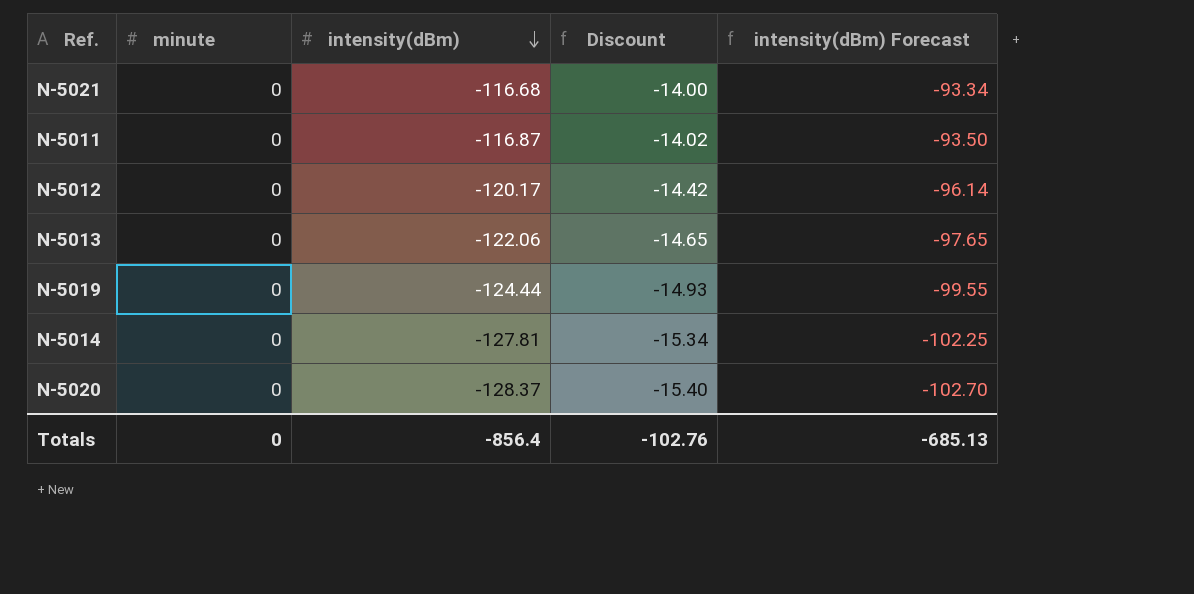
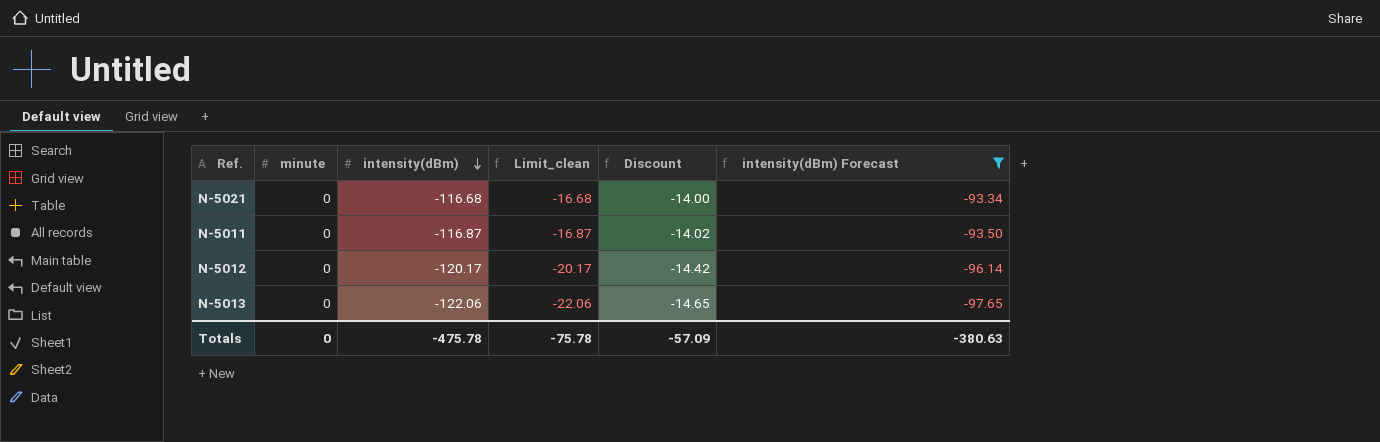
filter: none -> intensity(dBm) Forecast >= -97.65
column Limit_clean | formula: none -> [intensity(dBm)] + 100
Totals | intensity(dBm): -856.4 -> -475.78
Totals | Discount: -102.76 -> -57.09
Totals | intensity(dBm) Forecast: -685.13 -> -380.63

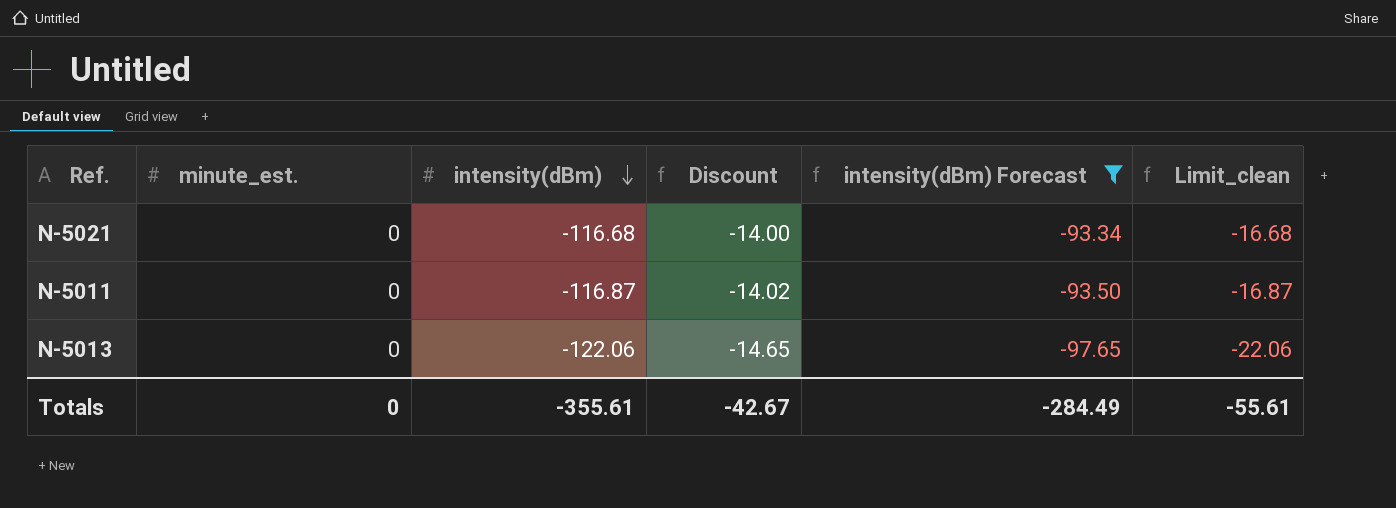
column name: minute -> minute_est.
column Limit_clean | position: 4 -> 6
row N-5012: 0 | -120.17 | -20.17 | -14.42 | -96.14 -> none
Totals | intensity(dBm): -475.78 -> -355.61
Totals | Discount: -57.09 -> -42.67
Totals | intensity(dBm) Forecast: -380.63 -> -284.49
Totals | Limit_clean: -75.78 -> -55.61

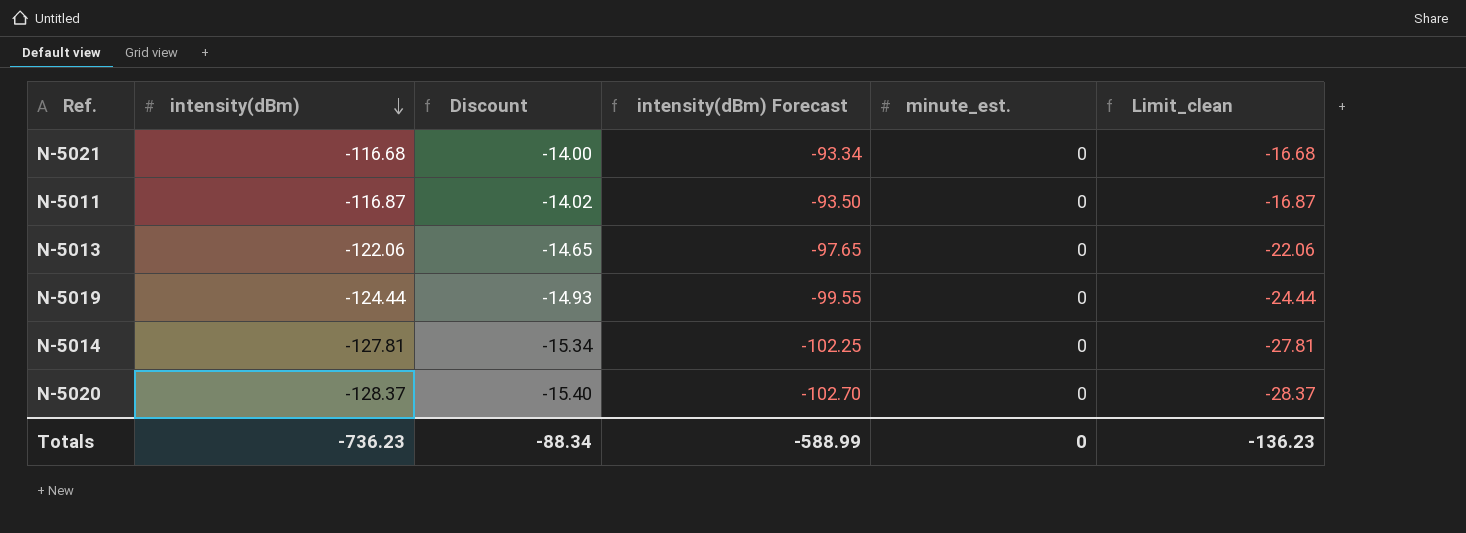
filter: intensity(dBm) Forecast >= -97.65 -> none
column minute_est. | position: 2 -> 5
Totals | intensity(dBm): -355.61 -> -736.23
Totals | Discount: -42.67 -> -88.34
Totals | intensity(dBm) Forecast: -284.49 -> -588.99
Totals | Limit_clean: -55.61 -> -136.23

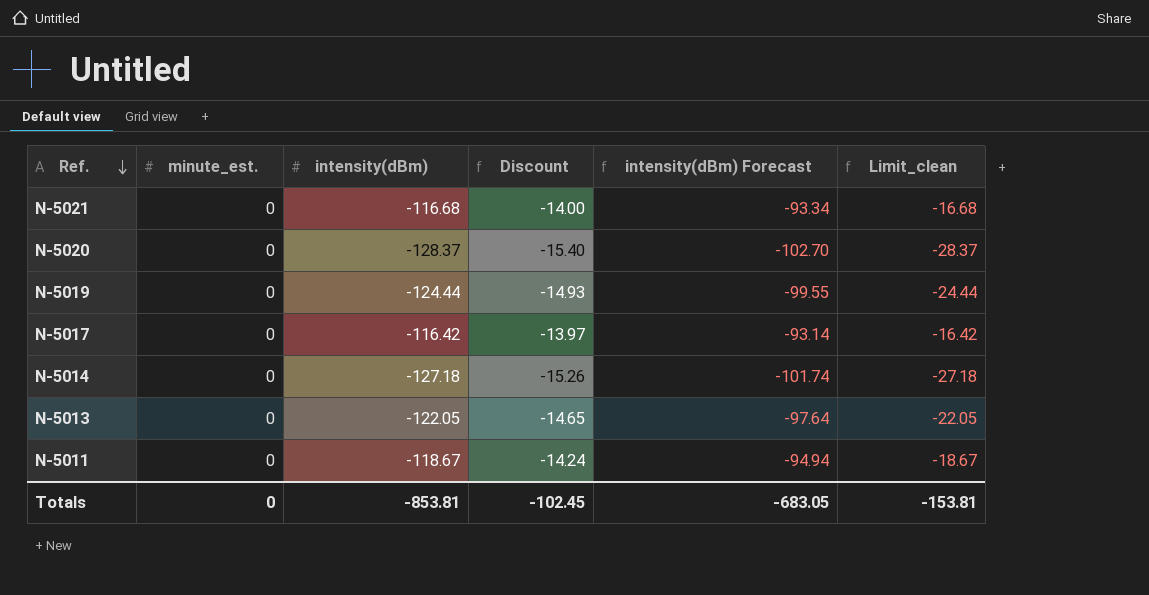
row order: intensity(dBm) descending -> Ref. descending
column minute_est. | position: 5 -> 2
row N-5017: none -> 0 | -116.42 | -13.97 | -93.14 | -16.42
N-5014 | intensity(dBm): -127.81 -> -127.18
N-5014 | Discount: -15.34 -> -15.26
N-5014 | intensity(dBm) Forecast: -102.25 -> -101.74
N-5014 | Limit_clean: -27.81 -> -27.18
N-5013 | intensity(dBm): -122.06 -> -122.05
N-5013 | intensity(dBm) Forecast: -97.65 -> -97.64
N-5013 | Limit_clean: -22.06 -> -22.05
N-5011 | intensity(dBm): -116.87 -> -118.67
N-5011 | Discount: -14.02 -> -14.24
N-5011 | intensity(dBm) Forecast: -93.50 -> -94.94
N-5011 | Limit_clean: -16.87 -> -18.67
Totals | intensity(dBm): -736.23 -> -853.81
Totals | Discount: -88.34 -> -102.45
Totals | intensity(dBm) Forecast: -588.99 -> -683.05
Totals | Limit_clean: -136.23 -> -153.81

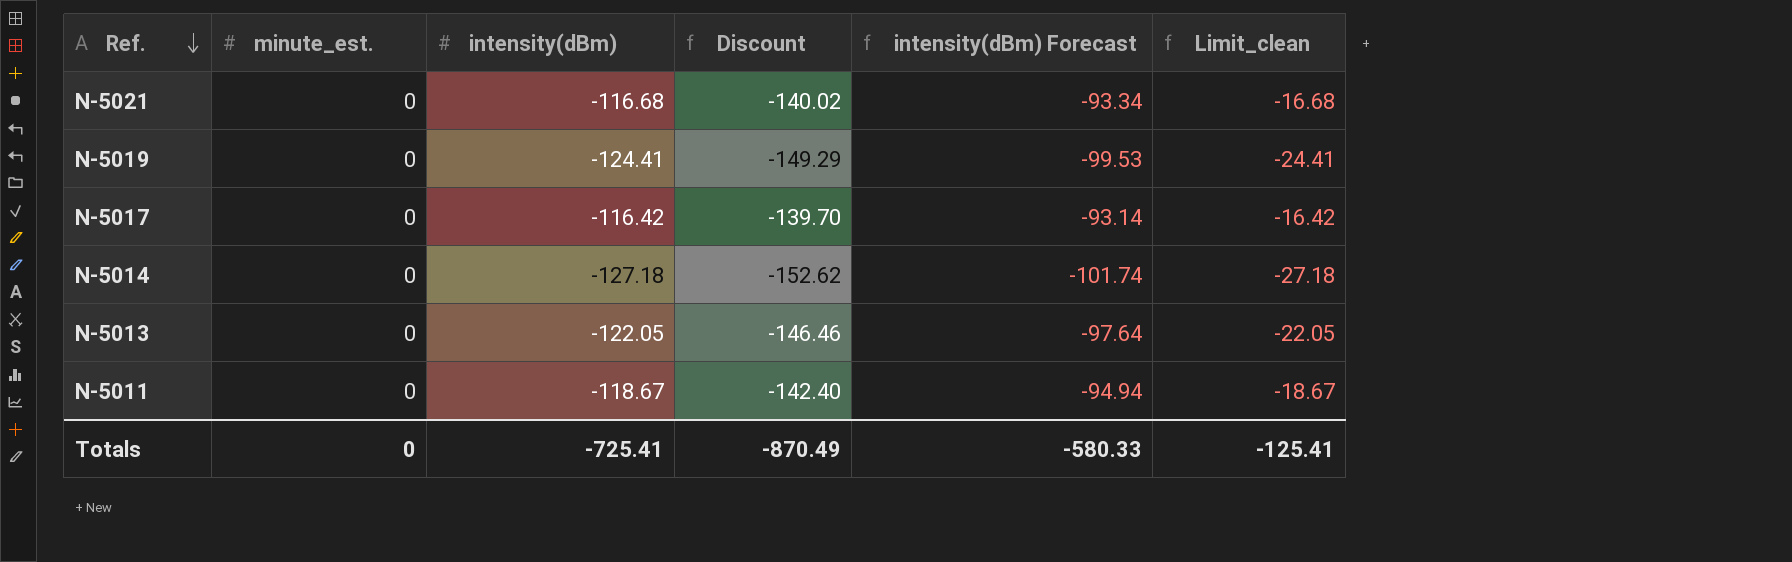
column Discount | formula: [intensity(dBm)] * 0.12 -> [intensity(dBm)] * 1.2
row N-5020: 0 | -128.37 | -15.40 | -102.70 | -28.37 -> none
N-5019 | intensity(dBm): -124.44 -> -124.41
N-5019 | intensity(dBm) Forecast: -99.55 -> -99.53
N-5019 | Limit_clean: -24.44 -> -24.41
Totals | intensity(dBm): -853.81 -> -725.41
Totals | Discount: -102.45 -> -870.49
Totals | intensity(dBm) Forecast: -683.05 -> -580.33
Totals | Limit_clean: -153.81 -> -125.41

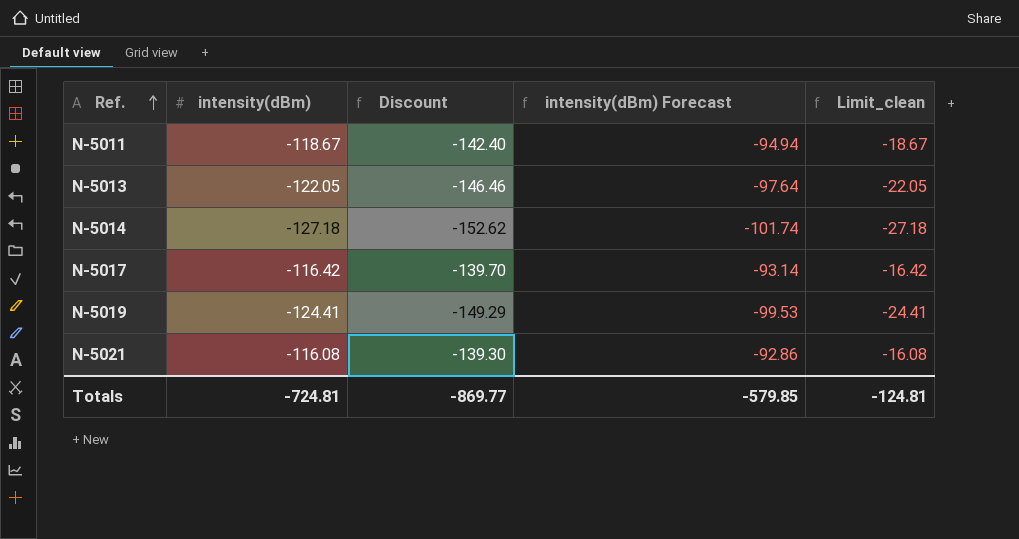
row order: Ref. descending -> Ref. ascending
column minute_est. | position: 2 -> none
N-5021 | intensity(dBm): -116.68 -> -116.08
N-5021 | Discount: -140.02 -> -139.30
N-5021 | intensity(dBm) Forecast: -93.34 -> -92.86
N-5021 | Limit_clean: -16.68 -> -16.08
Totals | intensity(dBm): -725.41 -> -724.81
Totals | Discount: -870.49 -> -869.77
Totals | intensity(dBm) Forecast: -580.33 -> -579.85
Totals | Limit_clean: -125.41 -> -124.81

